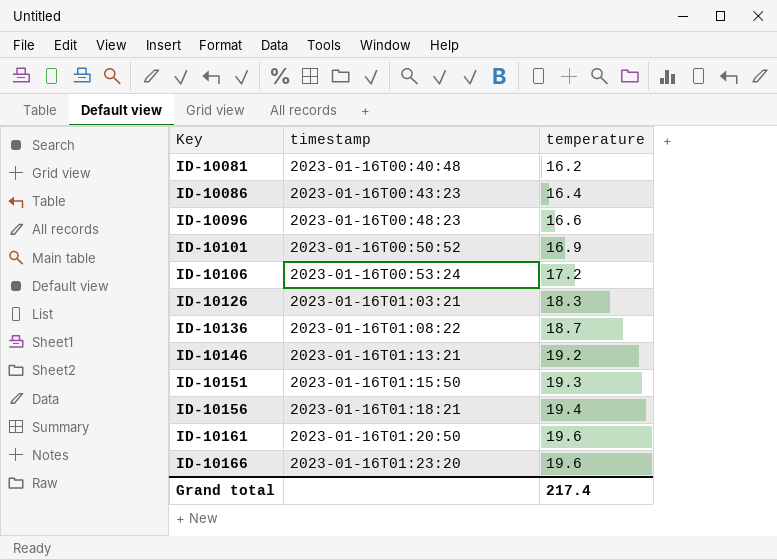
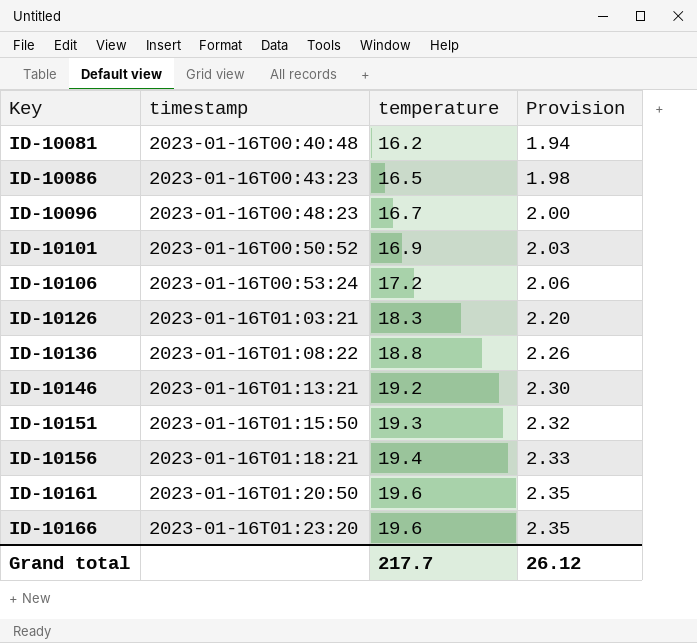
column Provision | formula: none -> [temperature] * 0.12
ID-10086 | temperature: 16.4 -> 16.5
ID-10096 | temperature: 16.6 -> 16.7
ID-10136 | temperature: 18.7 -> 18.8
Grand total | temperature: 217.4 -> 217.7

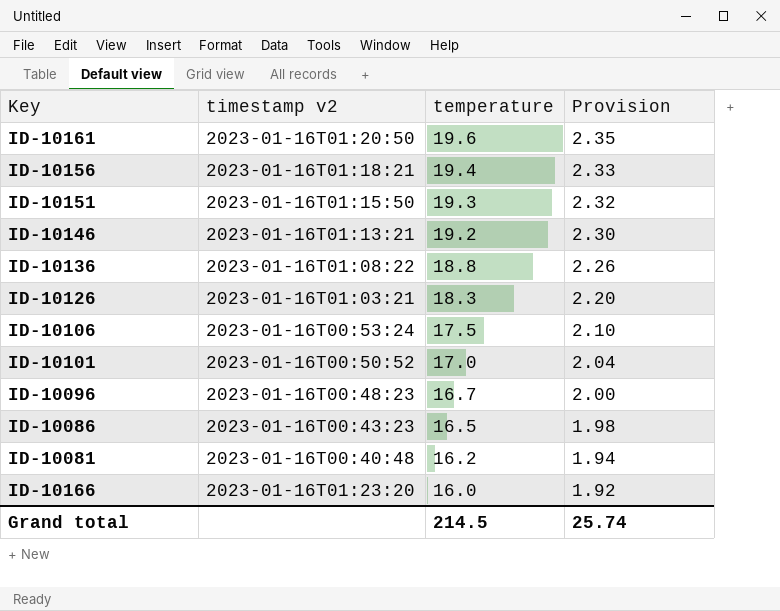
row order: Key ascending -> temperature descending
column name: timestamp -> timestamp v2
ID-10106 | temperature: 17.2 -> 17.5
ID-10106 | Provision: 2.06 -> 2.10
ID-10101 | temperature: 16.9 -> 17.0
ID-10101 | Provision: 2.03 -> 2.04
ID-10166 | temperature: 19.6 -> 16.0
ID-10166 | Provision: 2.35 -> 1.92
Grand total | temperature: 217.7 -> 214.5
Grand total | Provision: 26.12 -> 25.74

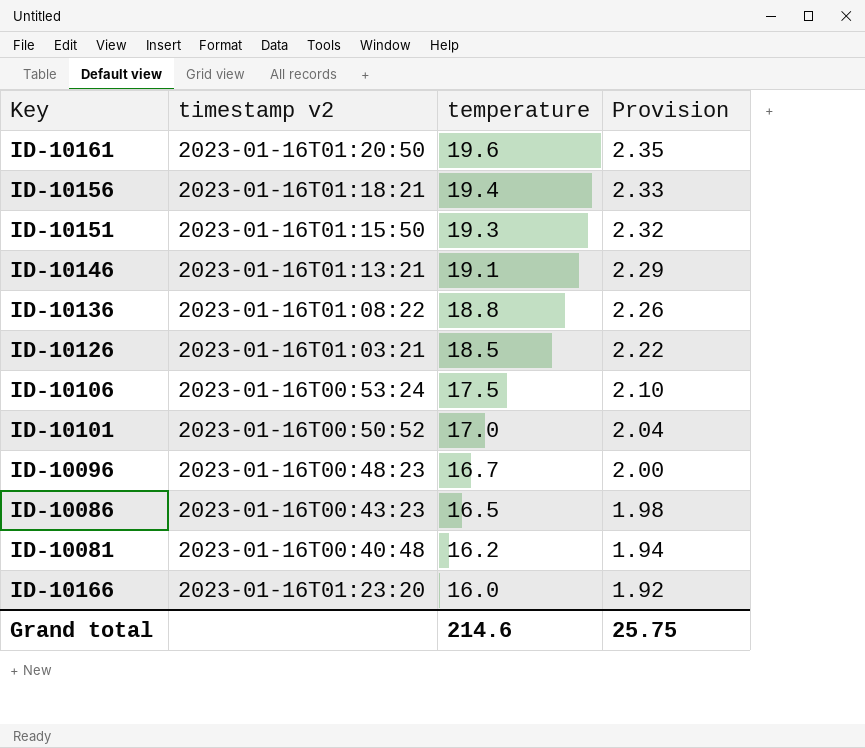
ID-10146 | temperature: 19.2 -> 19.1
ID-10146 | Provision: 2.30 -> 2.29
ID-10126 | temperature: 18.3 -> 18.5
ID-10126 | Provision: 2.20 -> 2.22
Grand total | temperature: 214.5 -> 214.6
Grand total | Provision: 25.74 -> 25.75

